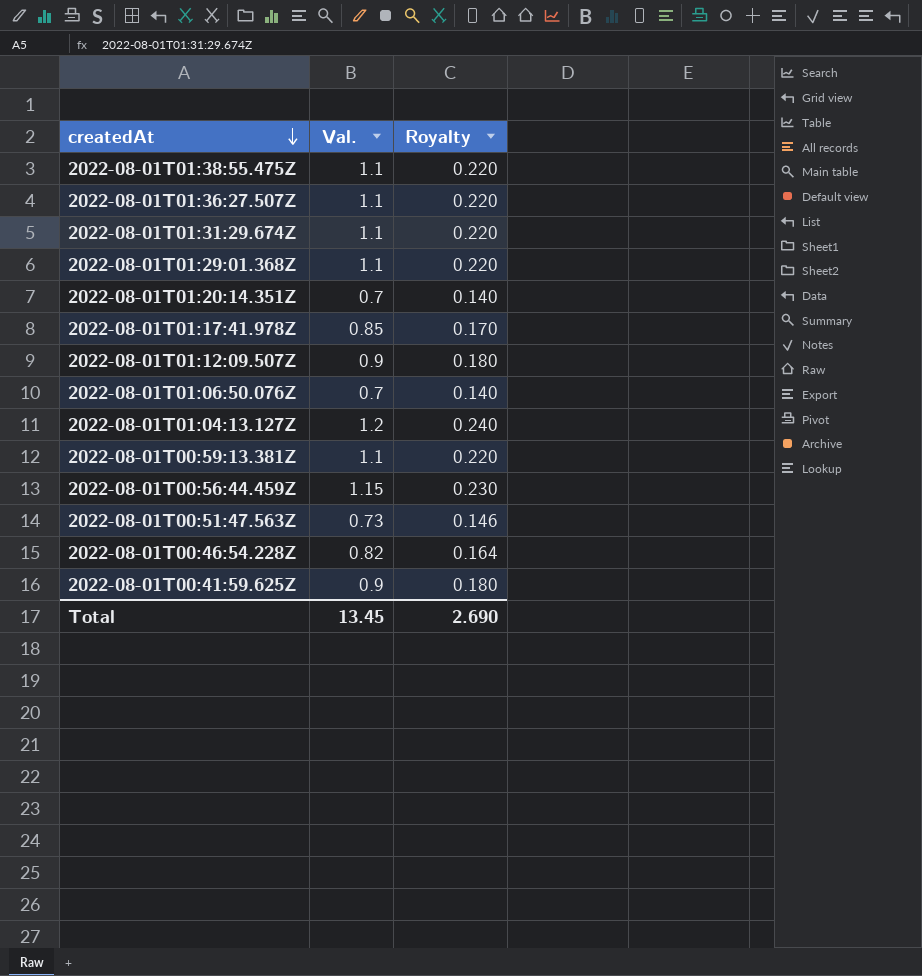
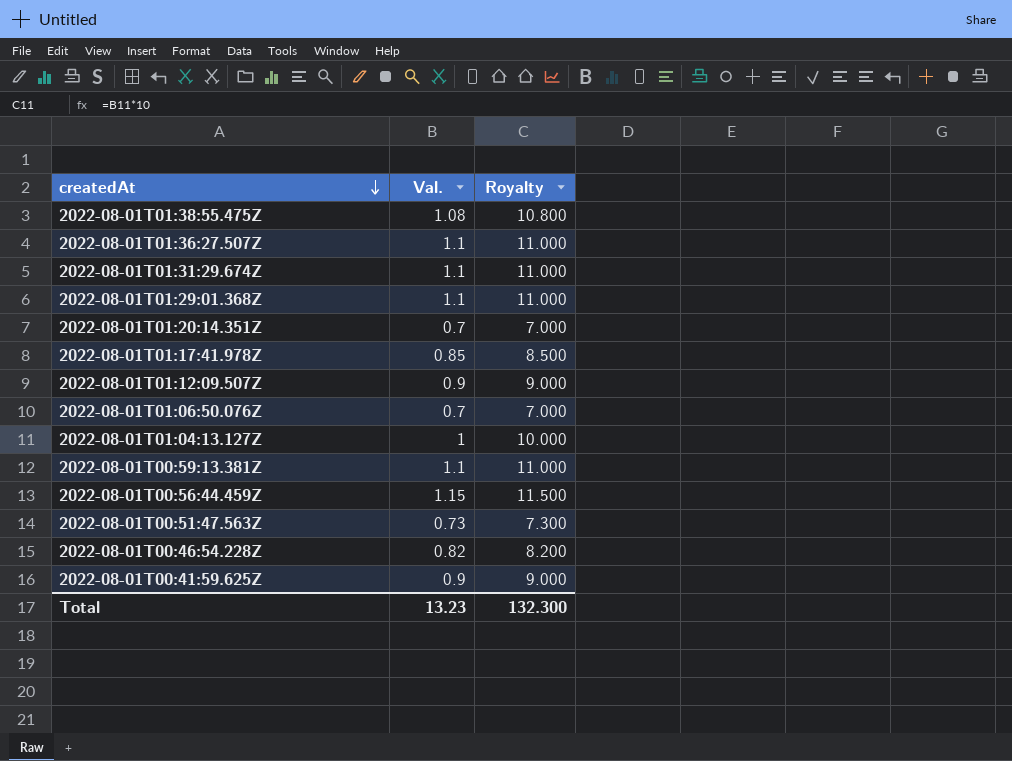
column Royalty | formula: [Val.] * 0.2 -> [Val.] * 10
2022-08-01T01:38:55.475Z | Val.: 1.1 -> 1.08
2022-08-01T01:04:13.127Z | Val.: 1.2 -> 1
Total | Val.: 13.45 -> 13.23
Total | Royalty: 2.690 -> 132.300

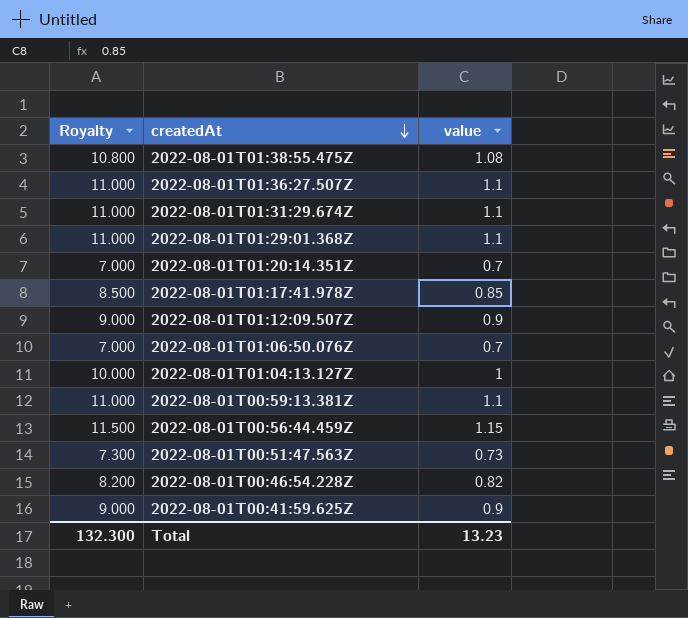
column Royalty | position: 3 -> 1
column name: Val. -> value

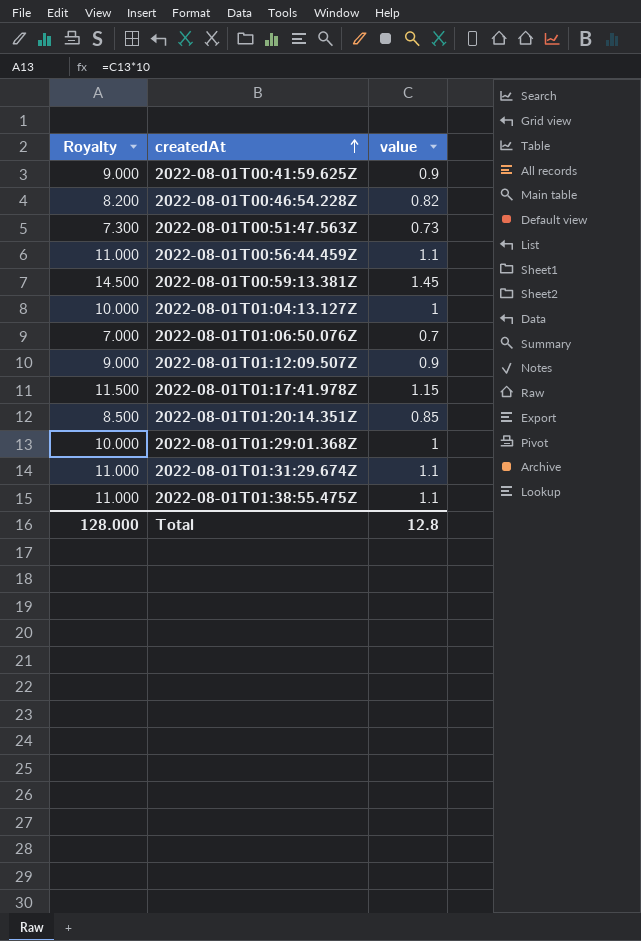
row order: createdAt descending -> createdAt ascending
row 2022-08-01T01:36:27.507Z: 11.000 | 1.1 -> none
2022-08-01T00:56:44.459Z | Royalty: 11.500 -> 11.000
2022-08-01T00:56:44.459Z | value: 1.15 -> 1.1
2022-08-01T00:59:13.381Z | Royalty: 11.000 -> 14.500
2022-08-01T00:59:13.381Z | value: 1.1 -> 1.45
2022-08-01T01:17:41.978Z | Royalty: 8.500 -> 11.500
2022-08-01T01:17:41.978Z | value: 0.85 -> 1.15
2022-08-01T01:20:14.351Z | Royalty: 7.000 -> 8.500
2022-08-01T01:20:14.351Z | value: 0.7 -> 0.85
2022-08-01T01:29:01.368Z | Royalty: 11.000 -> 10.000
2022-08-01T01:29:01.368Z | value: 1.1 -> 1
2022-08-01T01:38:55.475Z | Royalty: 10.800 -> 11.000
2022-08-01T01:38:55.475Z | value: 1.08 -> 1.1
Total | Royalty: 132.300 -> 128.000
Total | value: 13.23 -> 12.8

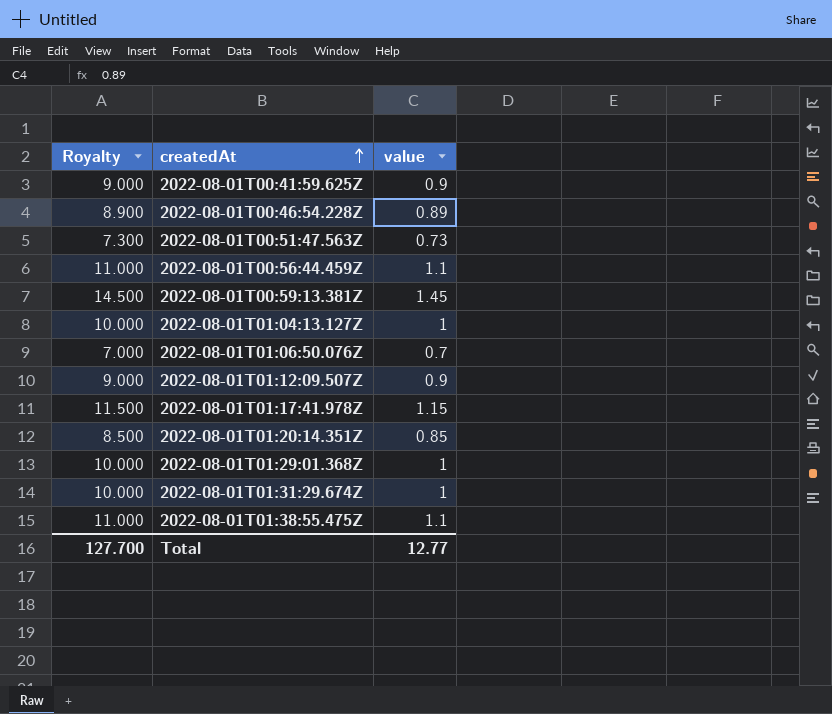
2022-08-01T00:46:54.228Z | Royalty: 8.200 -> 8.900
2022-08-01T00:46:54.228Z | value: 0.82 -> 0.89
2022-08-01T01:31:29.674Z | Royalty: 11.000 -> 10.000
2022-08-01T01:31:29.674Z | value: 1.1 -> 1
Total | Royalty: 128.000 -> 127.700
Total | value: 12.8 -> 12.77

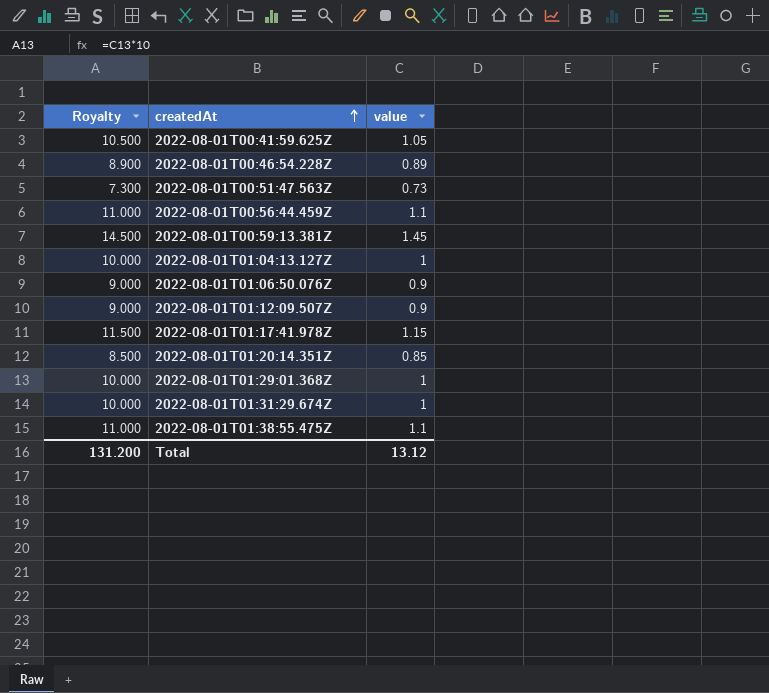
2022-08-01T00:41:59.625Z | Royalty: 9.000 -> 10.500
2022-08-01T00:41:59.625Z | value: 0.9 -> 1.05
2022-08-01T01:06:50.076Z | Royalty: 7.000 -> 9.000
2022-08-01T01:06:50.076Z | value: 0.7 -> 0.9
Total | Royalty: 127.700 -> 131.200
Total | value: 12.77 -> 13.12

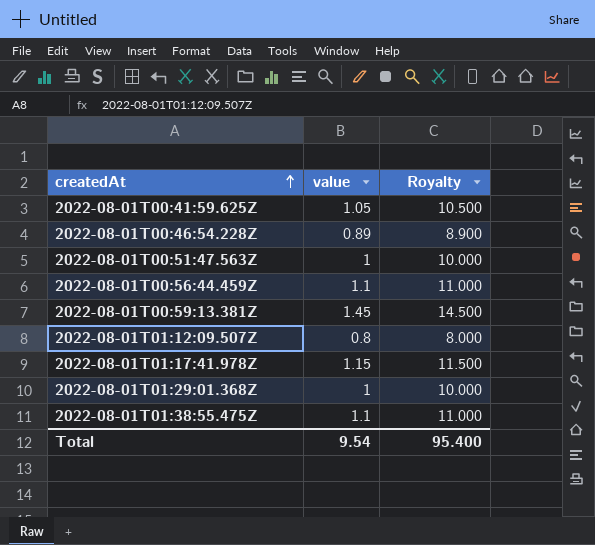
column Royalty | position: 1 -> 3
row 2022-08-01T01:04:13.127Z: 10.000 | 1 -> none
row 2022-08-01T01:06:50.076Z: 9.000 | 0.9 -> none
row 2022-08-01T01:20:14.351Z: 8.500 | 0.85 -> none
row 2022-08-01T01:31:29.674Z: 10.000 | 1 -> none
2022-08-01T00:51:47.563Z | value: 0.73 -> 1
2022-08-01T00:51:47.563Z | Royalty: 7.300 -> 10.000
2022-08-01T01:12:09.507Z | value: 0.9 -> 0.8
2022-08-01T01:12:09.507Z | Royalty: 9.000 -> 8.000
Total | value: 13.12 -> 9.54
Total | Royalty: 131.200 -> 95.400

